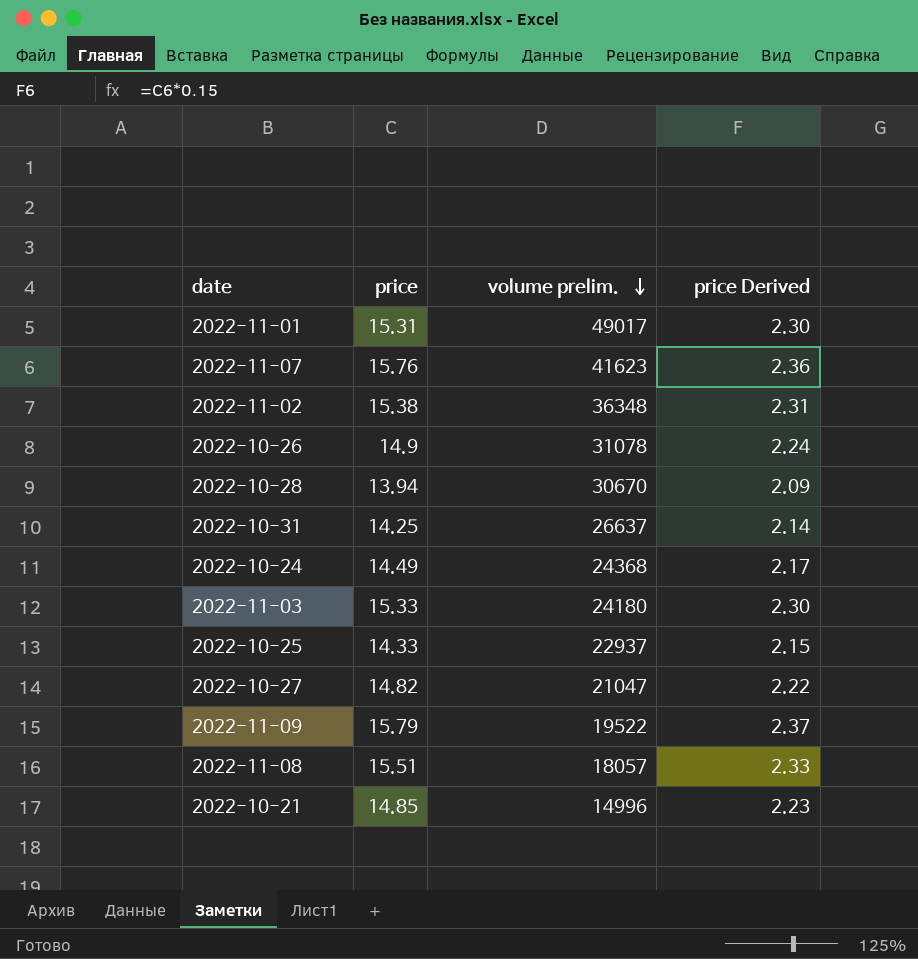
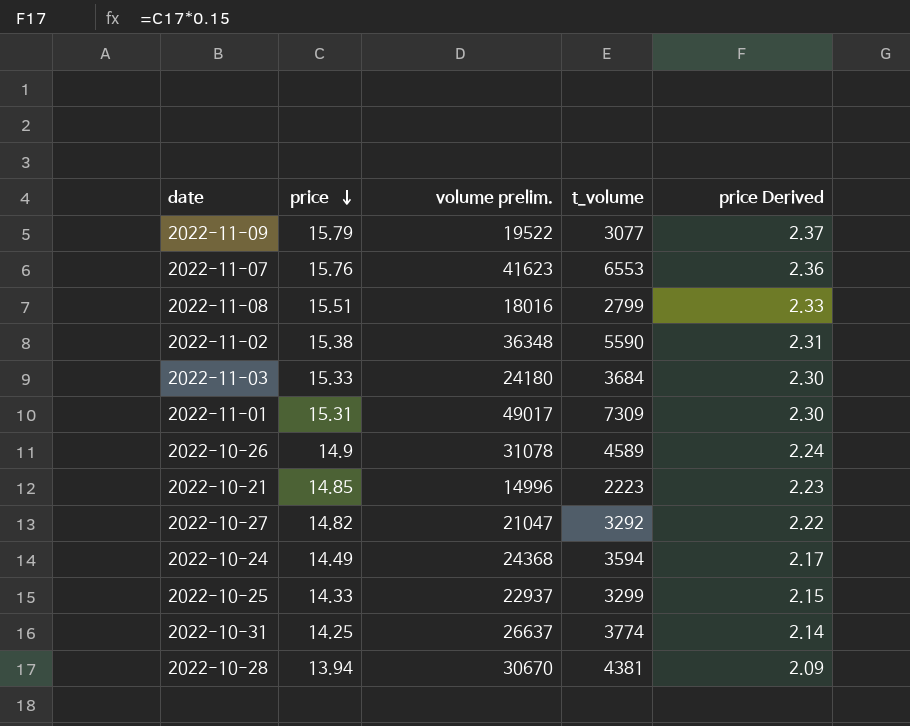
row order: volume prelim. descending -> price descending
column t_volume | position: none -> 4
2022-11-08 | volume prelim.: 18057 -> 18016

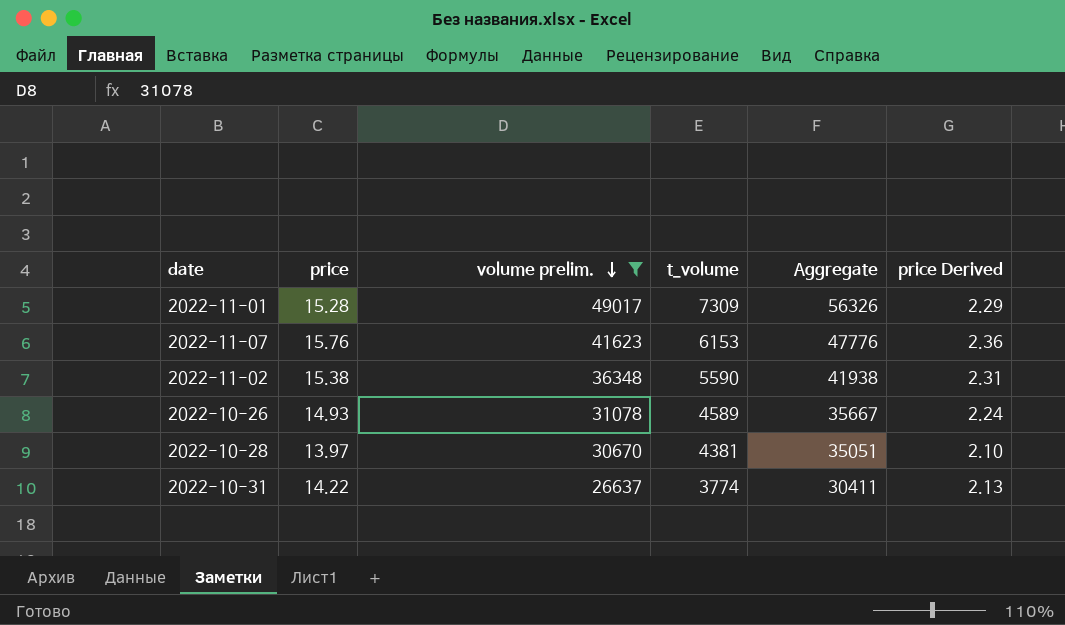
filter: none -> volume prelim. >= 26637
row order: price descending -> volume prelim. descending
column Aggregate | formula: none -> [volume prelim.] + [t_volume]
2022-11-01 | price: 15.31 -> 15.28
2022-11-01 | price Derived: 2.30 -> 2.29
2022-11-07 | t_volume: 6553 -> 6153
2022-10-26 | price: 14.9 -> 14.93
2022-10-28 | price: 13.94 -> 13.97
2022-10-28 | price Derived: 2.09 -> 2.10
2022-10-31 | price: 14.25 -> 14.22
2022-10-31 | price Derived: 2.14 -> 2.13

